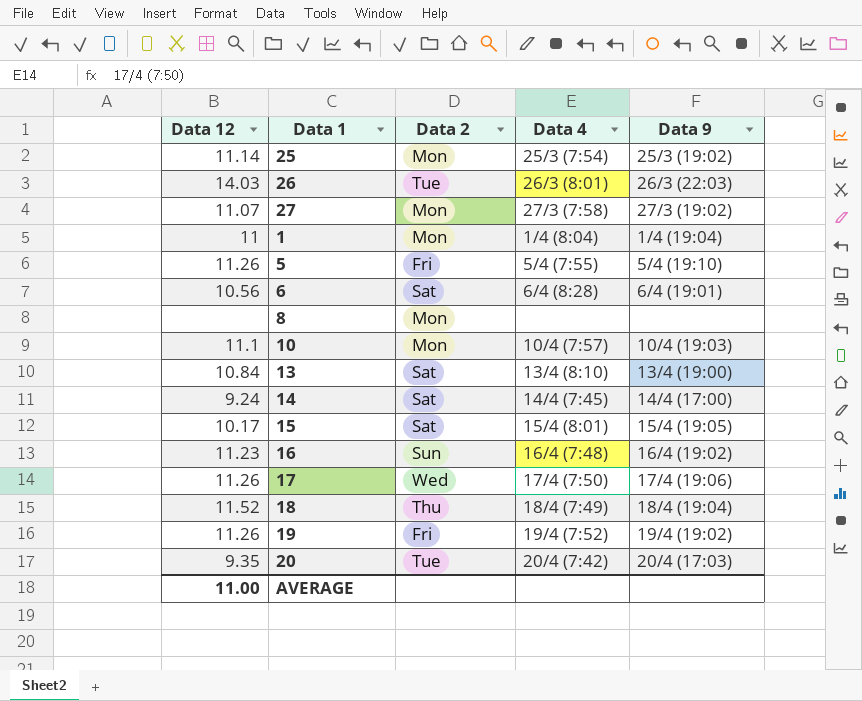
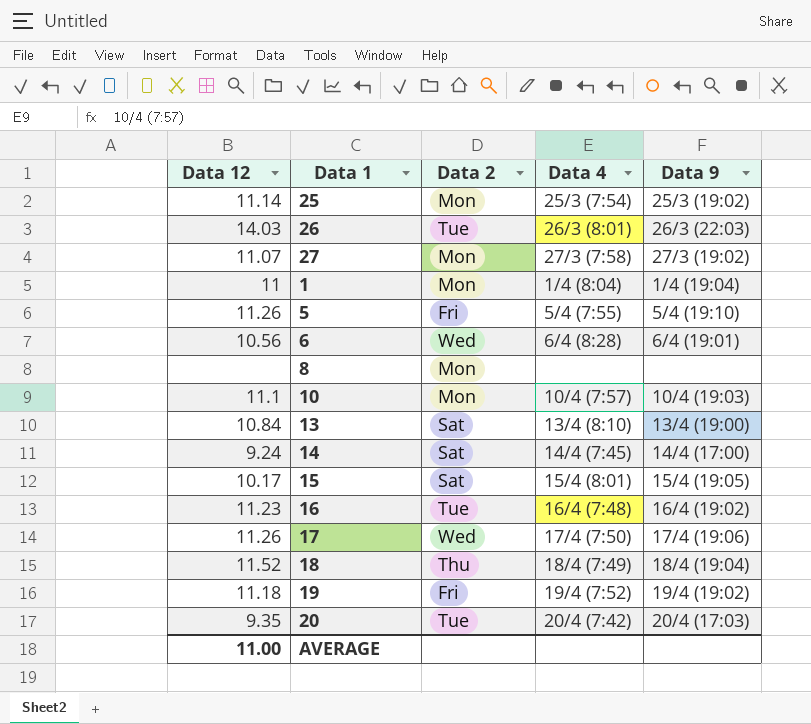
6 | Data 2: Sat -> Wed
16 | Data 2: Sun -> Tue
19 | Data 12: 11.26 -> 11.18

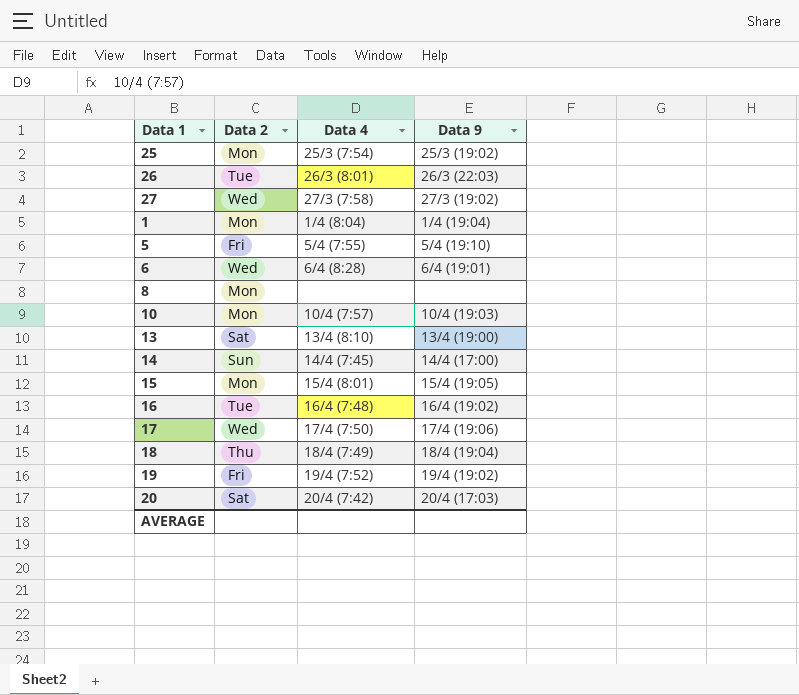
column Data 12 | position: 1 -> none
27 | Data 2: Mon -> Wed
14 | Data 2: Sat -> Sun
15 | Data 2: Sat -> Mon
20 | Data 2: Tue -> Sat

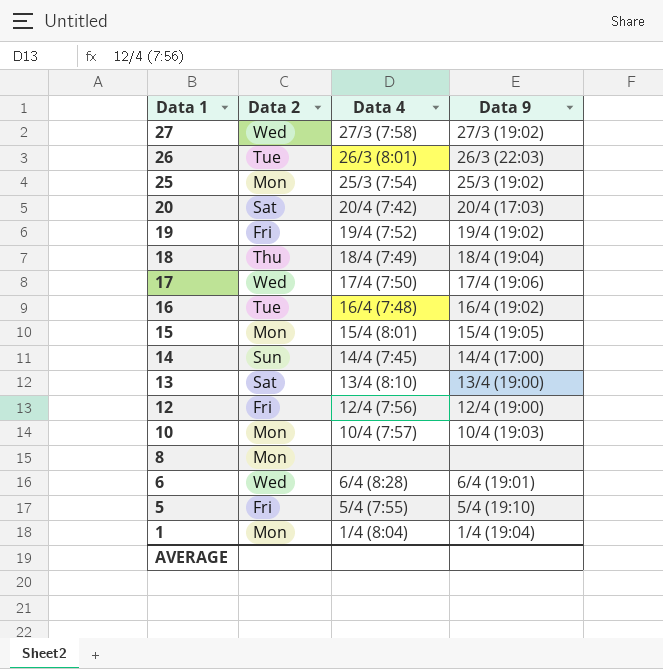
row order: none -> Data 1 descending
row 12: none -> Fri | 12/4 (7:56) | 12/4 (19:00)

